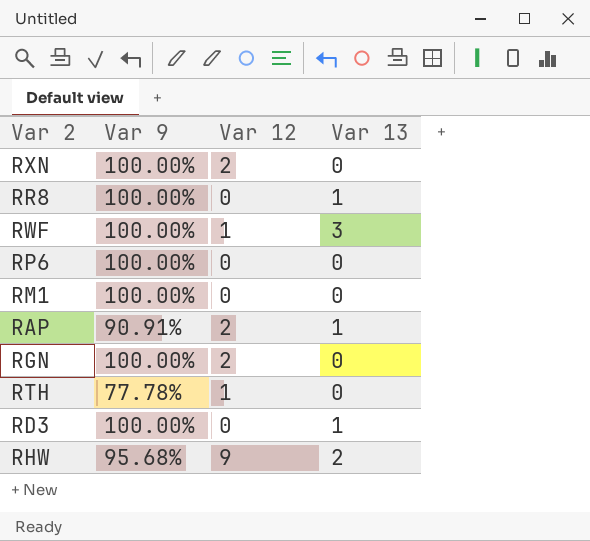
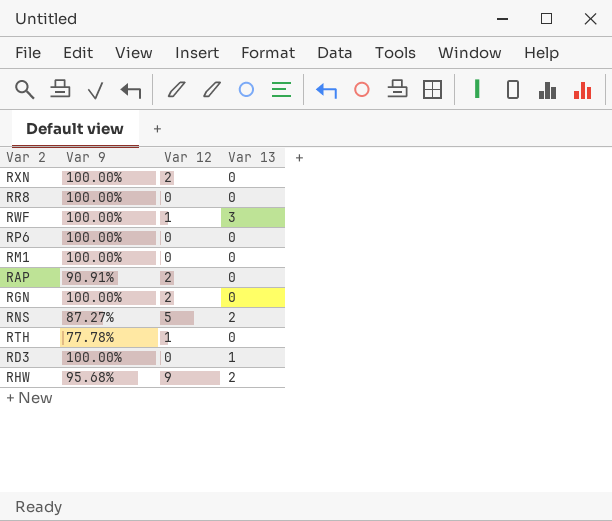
RR8 | Var 13: 1 -> 0
RAP | Var 13: 1 -> 0
row RNS: none -> 87.27% | 5 | 2

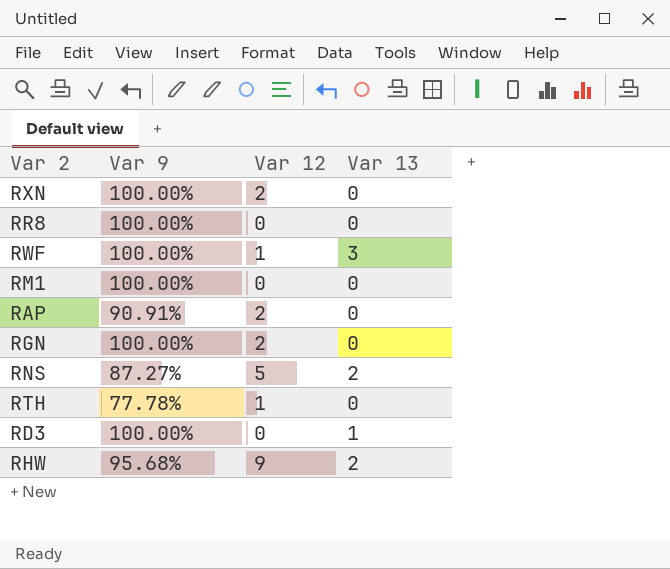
row RP6: 100.00% | 0 | 0 -> none

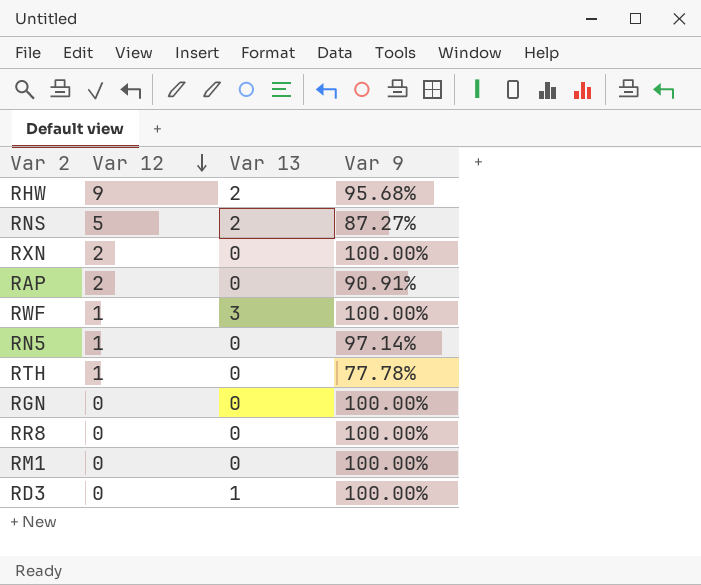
row order: none -> Var 12 descending
column Var 9 | position: 2 -> 4
row RN5: none -> 1 | 0 | 97.14%
RGN | Var 12: 2 -> 0

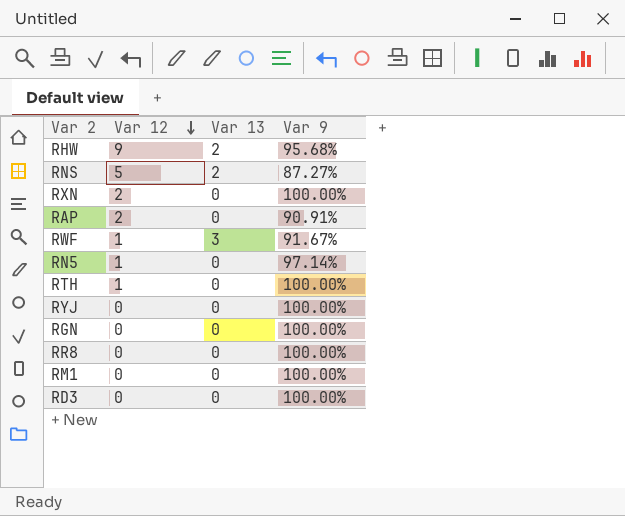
RWF | Var 9: 100.00% -> 91.67%
RTH | Var 9: 77.78% -> 100.00%
row RYJ: none -> 0 | 0 | 100.00%
RD3 | Var 13: 1 -> 0

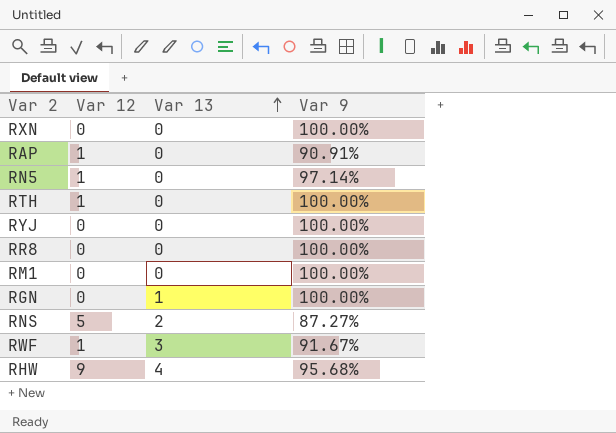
row order: Var 12 descending -> Var 13 ascending
row RD3: 0 | 0 | 100.00% -> none
RXN | Var 12: 2 -> 0
RAP | Var 12: 2 -> 1
RGN | Var 13: 0 -> 1
RHW | Var 13: 2 -> 4

